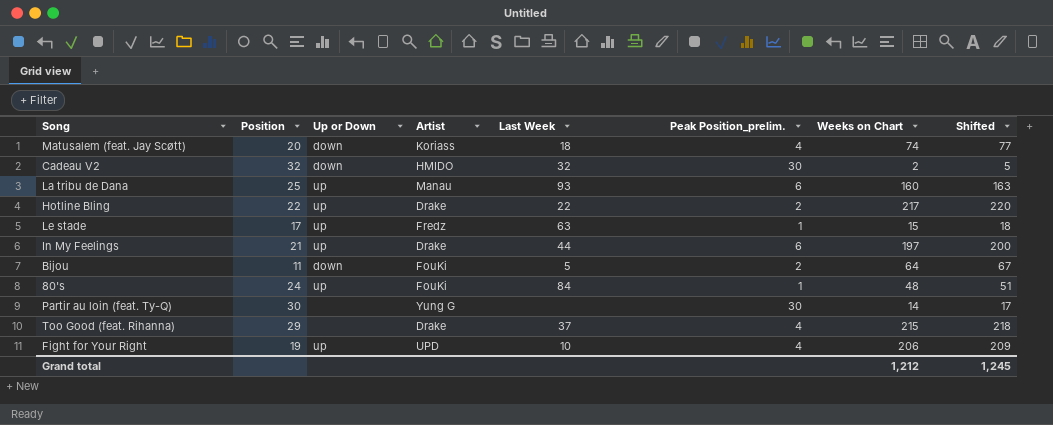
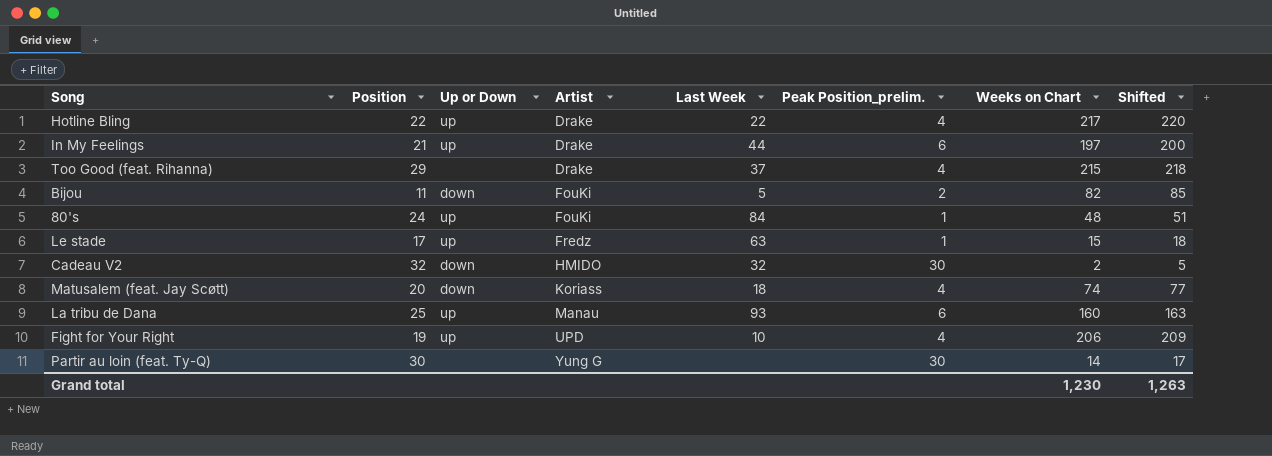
row order: none -> Artist ascending
Hotline Bling | Peak Position_prelim.: 2 -> 4
Bijou | Weeks on Chart: 64 -> 82
Bijou | Shifted: 67 -> 85
Grand total | Weeks on Chart: 1,212 -> 1,230
Grand total | Shifted: 1,245 -> 1,263

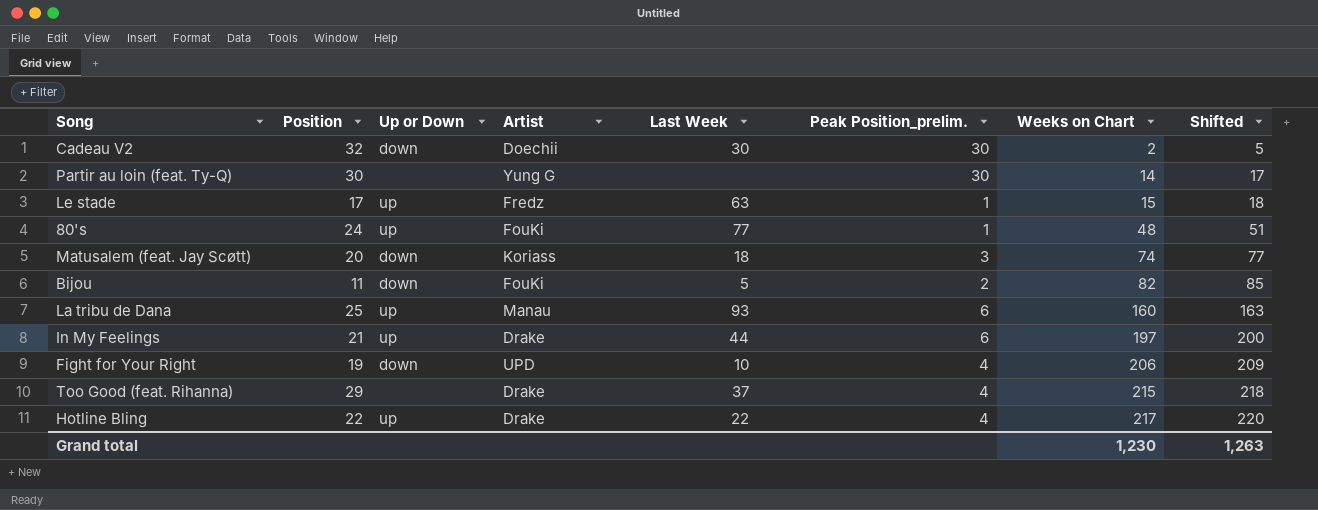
row order: Artist ascending -> Weeks on Chart ascending
Cadeau V2 | Artist: HMIDO -> Doechii
Cadeau V2 | Last Week: 32 -> 30
80's | Last Week: 84 -> 77
Matusalem (feat. Jay Scøtt) | Peak Position_prelim.: 4 -> 3
Fight for Your Right | Up or Down: up -> down

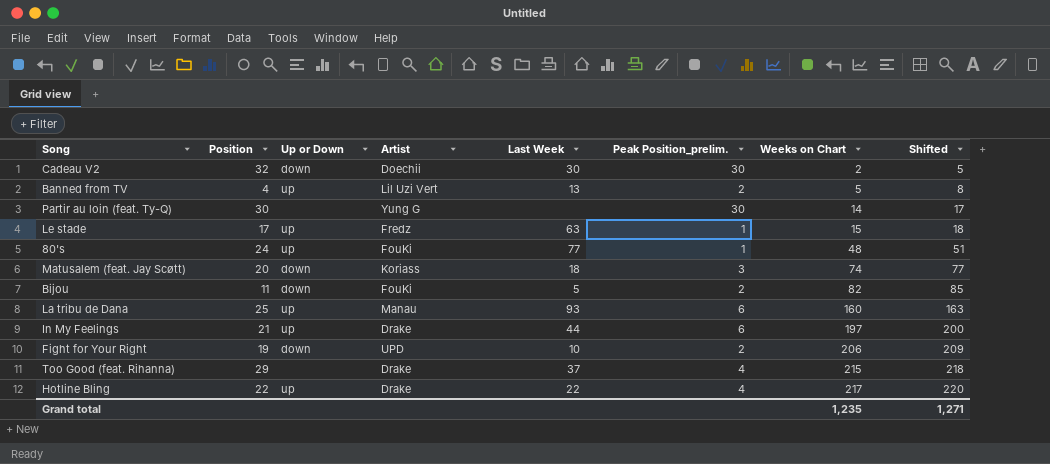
row Banned from TV: none -> 4 | up | Lil Uzi Vert | 13 | 2 | 5 | 8
Fight for Your Right | Peak Position_prelim.: 4 -> 2
Grand total | Weeks on Chart: 1,230 -> 1,235
Grand total | Shifted: 1,263 -> 1,271

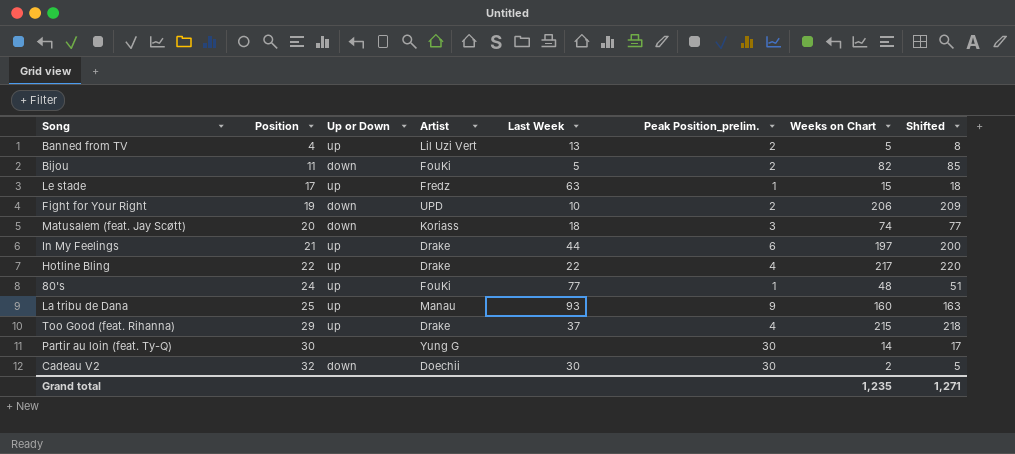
row order: Weeks on Chart ascending -> Position ascending
La tribu de Dana | Peak Position_prelim.: 6 -> 9
Too Good (feat. Rihanna) | Up or Down: none -> up

